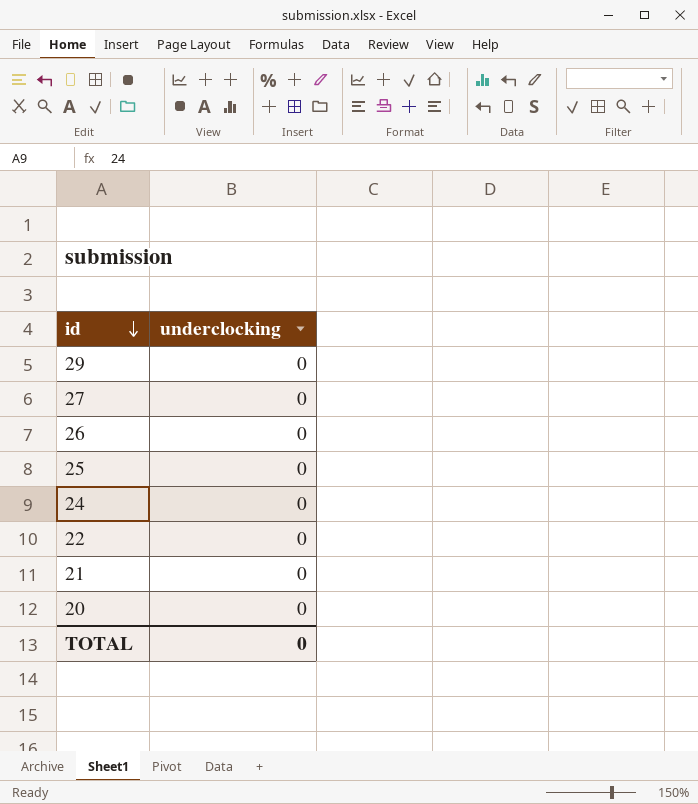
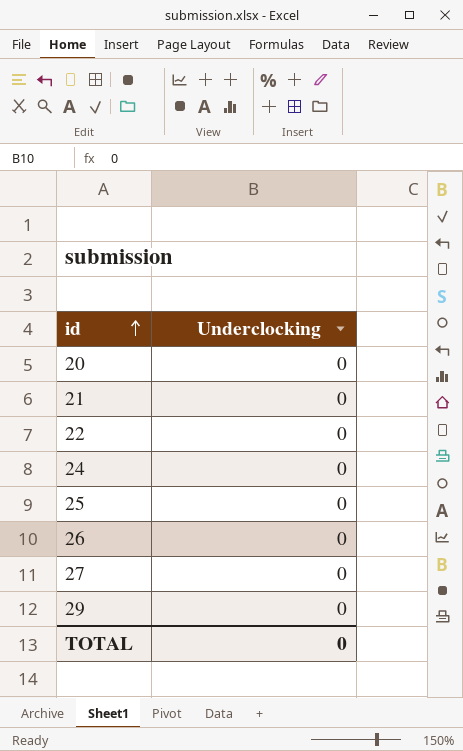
row order: id descending -> id ascending
column name: underclocking -> Underclocking

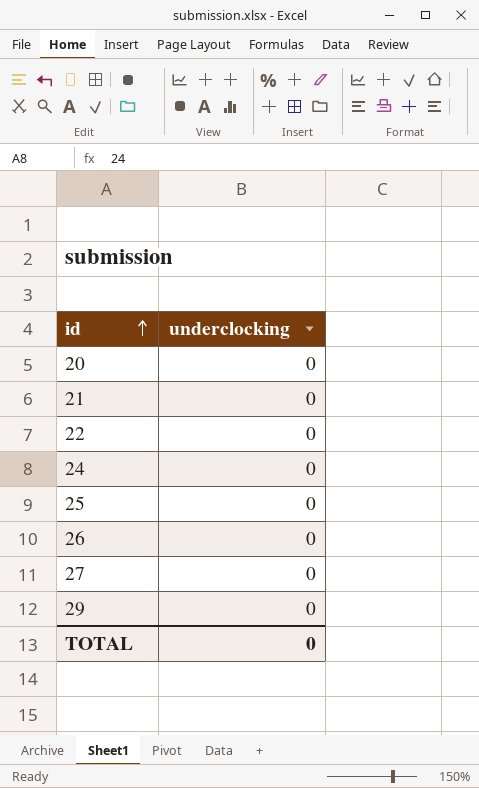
column name: Underclocking -> underclocking

